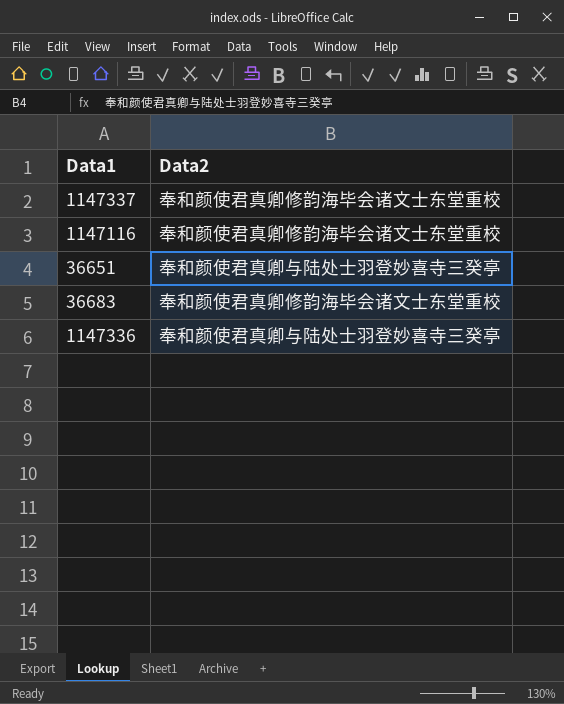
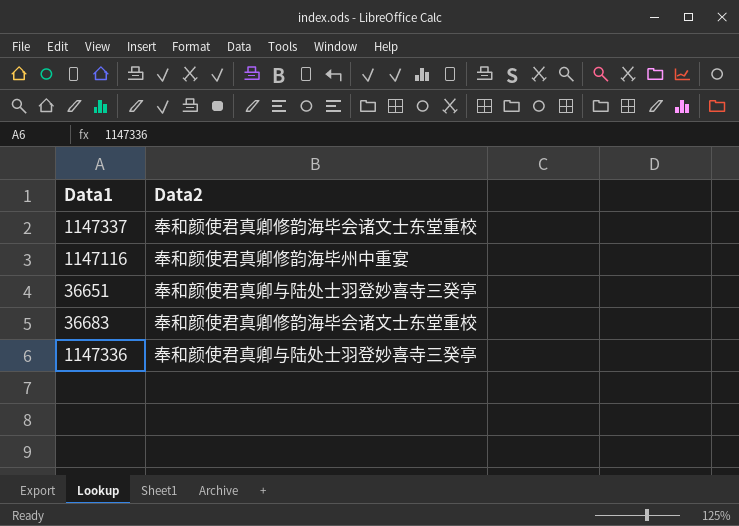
1147116 | Data2: 奉和颜使君真卿修韵海毕会诸文士东堂重校 -> 奉和颜使君真卿修韵海毕州中重宴

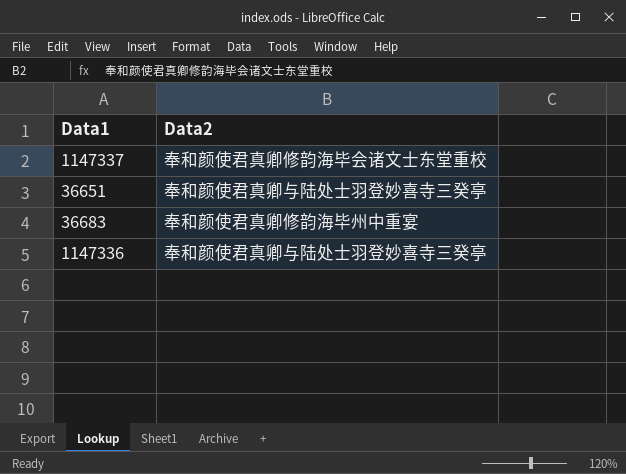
row 1147116: 奉和颜使君真卿修韵海毕州中重宴 -> none
36683 | Data2: 奉和颜使君真卿修韵海毕会诸文士东堂重校 -> 奉和颜使君真卿修韵海毕州中重宴

